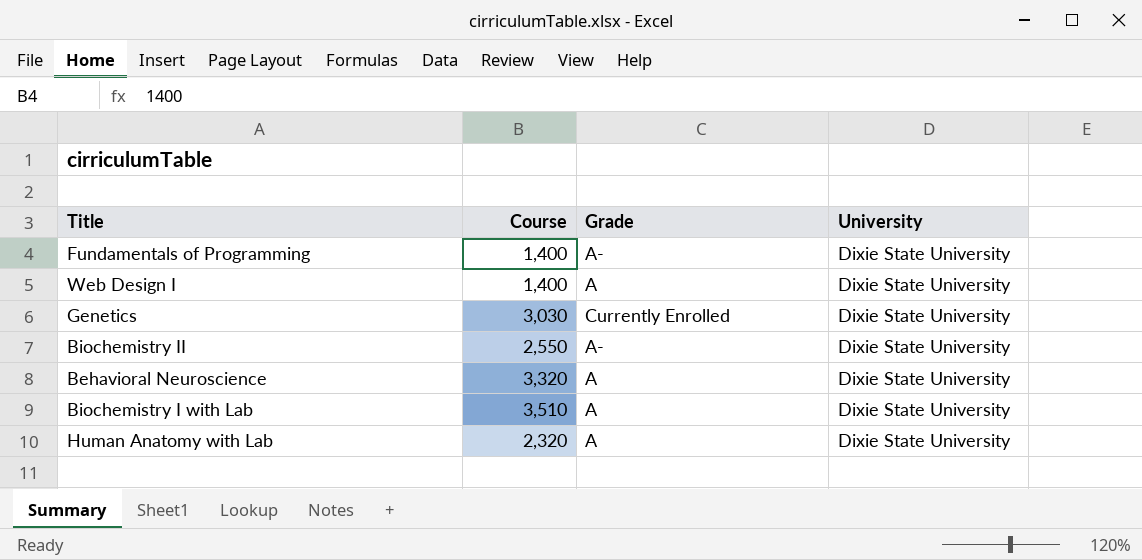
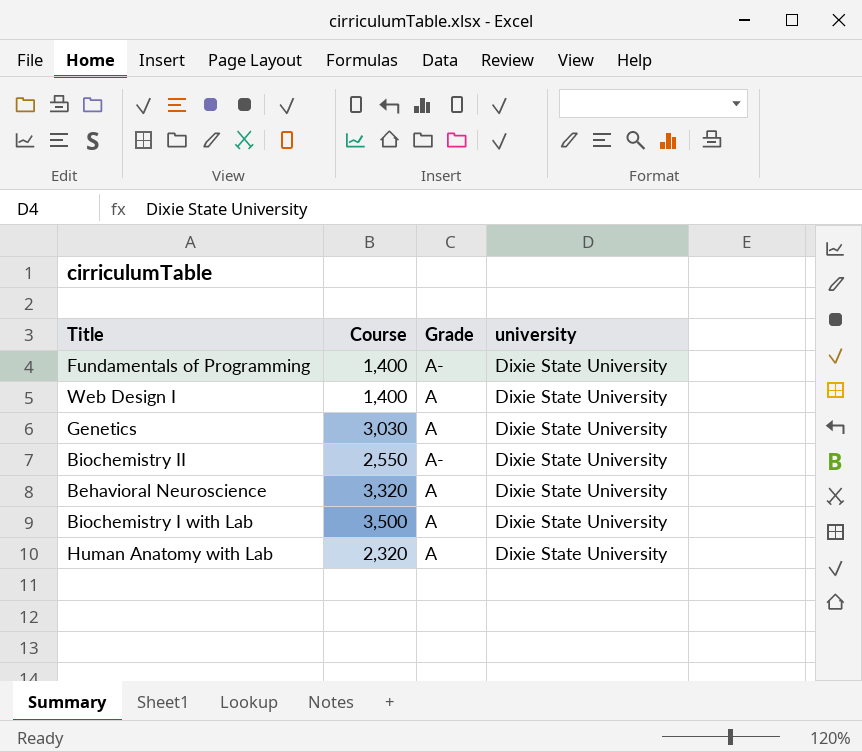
column name: University -> university
Genetics | Grade: Currently Enrolled -> A
Biochemistry I with Lab | Course: 3,510 -> 3,500

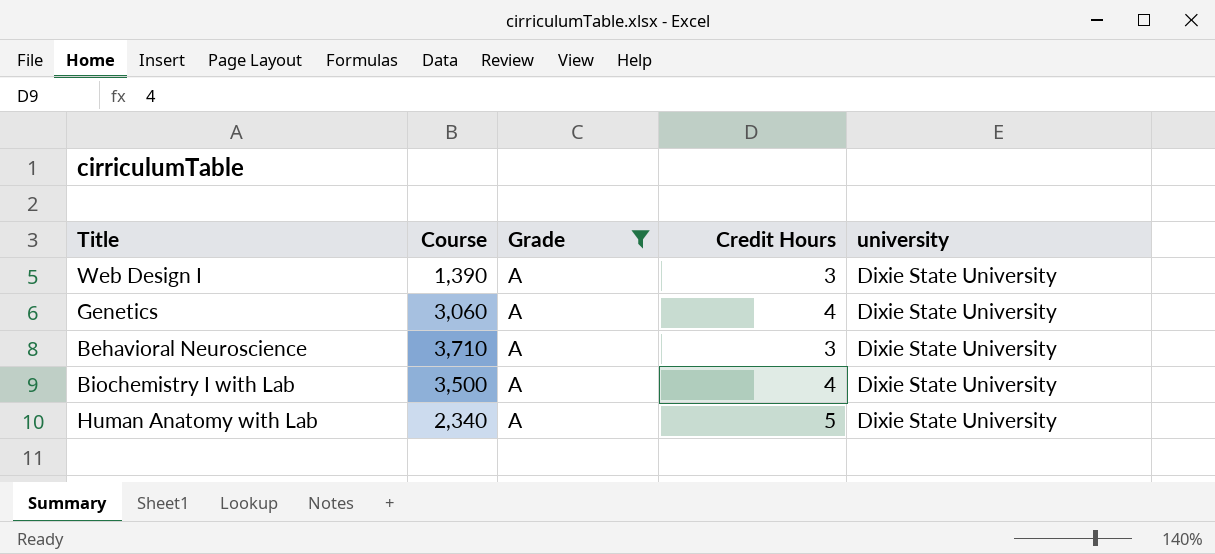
filter: none -> Grade = A
column Credit Hours | position: none -> 4
Web Design I | Course: 1,400 -> 1,390
Genetics | Course: 3,030 -> 3,060
Behavioral Neuroscience | Course: 3,320 -> 3,710
Human Anatomy with Lab | Course: 2,320 -> 2,340

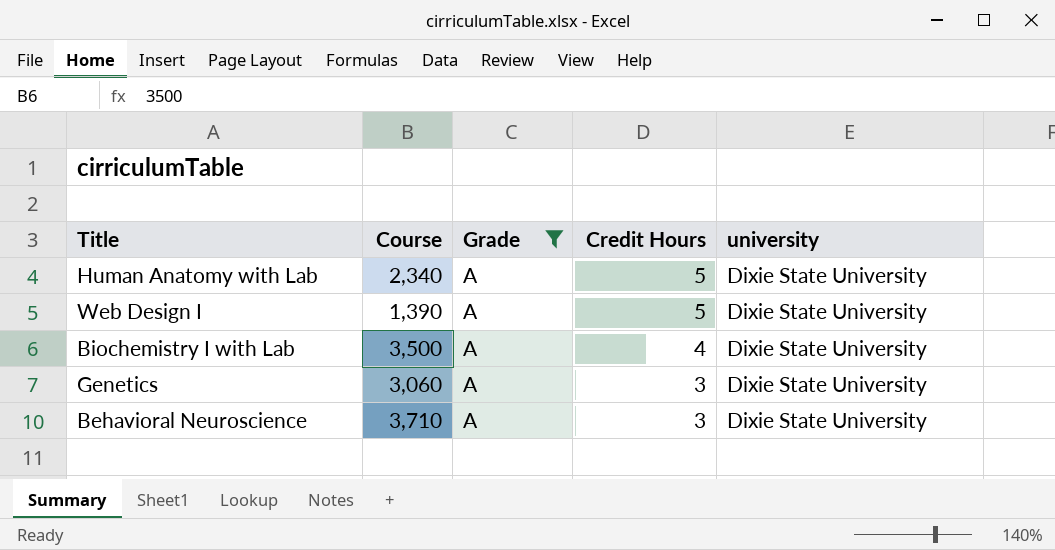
row order: none -> Credit Hours descending
Web Design I | Credit Hours: 3 -> 5
Genetics | Credit Hours: 4 -> 3

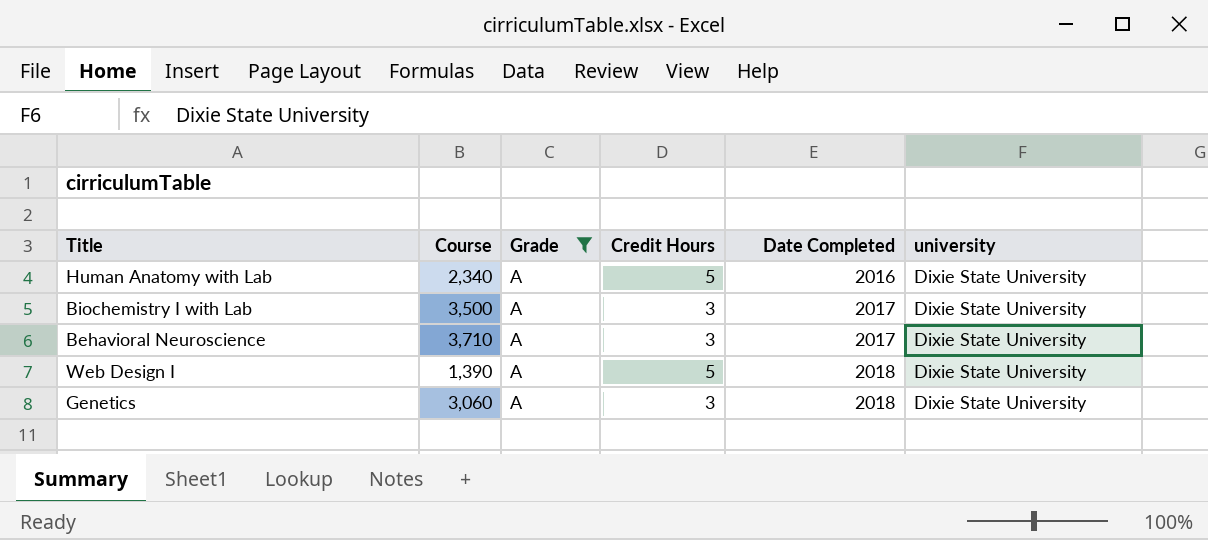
row order: Credit Hours descending -> Date Completed ascending
column Date Completed | position: none -> 5
Biochemistry I with Lab | Credit Hours: 4 -> 3

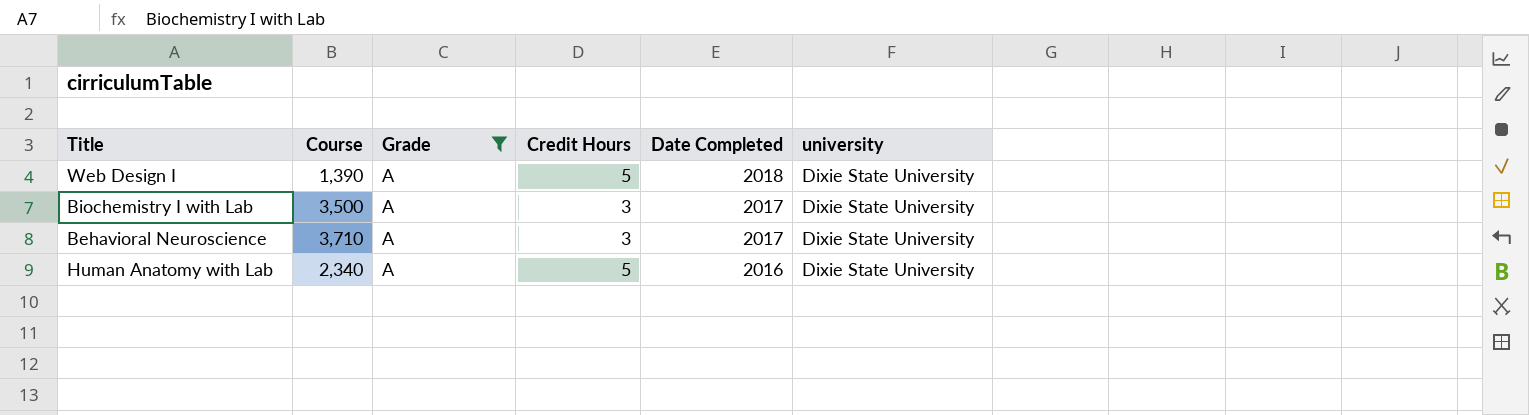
row order: Date Completed ascending -> Date Completed descending
row Genetics: 3,060 | A | 3 | 2018 | Dixie State University -> none

